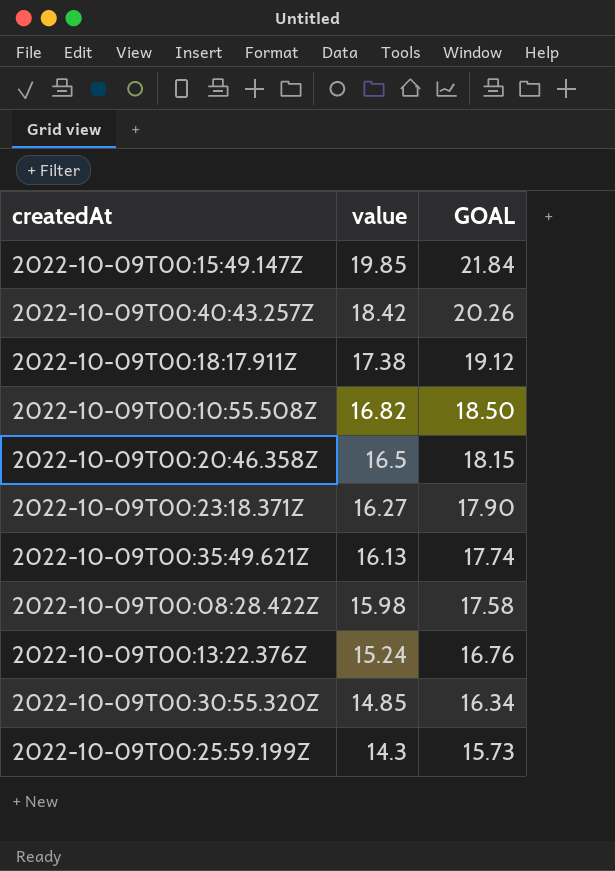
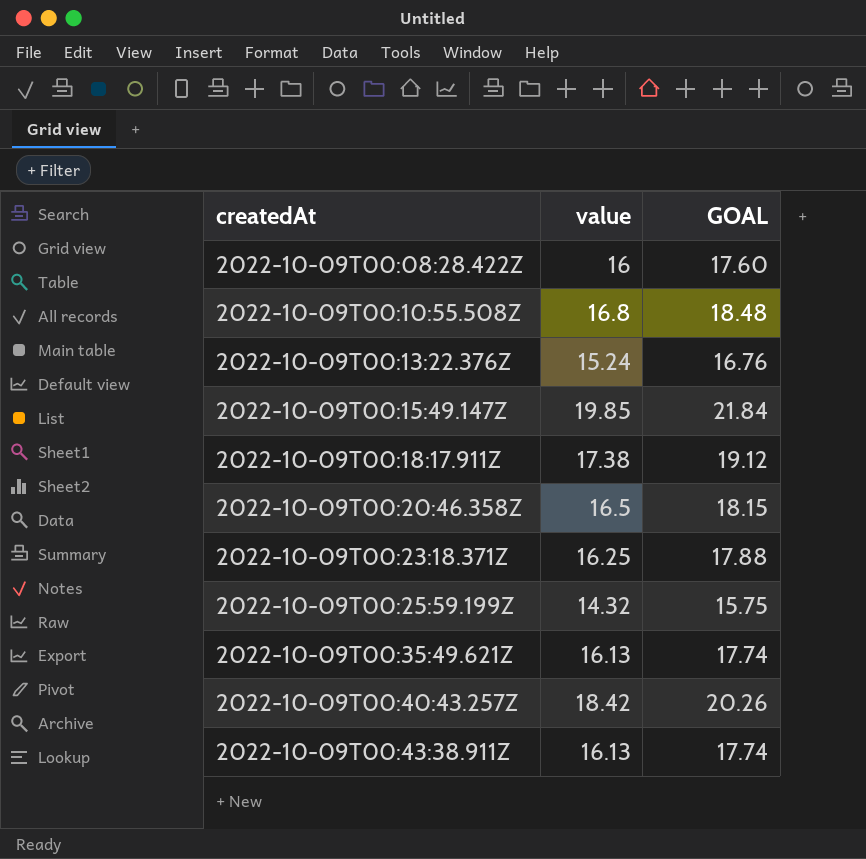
row order: value descending -> createdAt ascending
row 2022-10-09T00:30:55.320Z: 14.85 | 16.34 -> none
2022-10-09T00:08:28.422Z | value: 15.98 -> 16
2022-10-09T00:08:28.422Z | GOAL: 17.58 -> 17.60
2022-10-09T00:10:55.508Z | value: 16.82 -> 16.8
2022-10-09T00:10:55.508Z | GOAL: 18.50 -> 18.48
2022-10-09T00:23:18.371Z | value: 16.27 -> 16.25
2022-10-09T00:23:18.371Z | GOAL: 17.90 -> 17.88
2022-10-09T00:25:59.199Z | value: 14.3 -> 14.32
2022-10-09T00:25:59.199Z | GOAL: 15.73 -> 15.75
row 2022-10-09T00:43:38.911Z: none -> 16.13 | 17.74

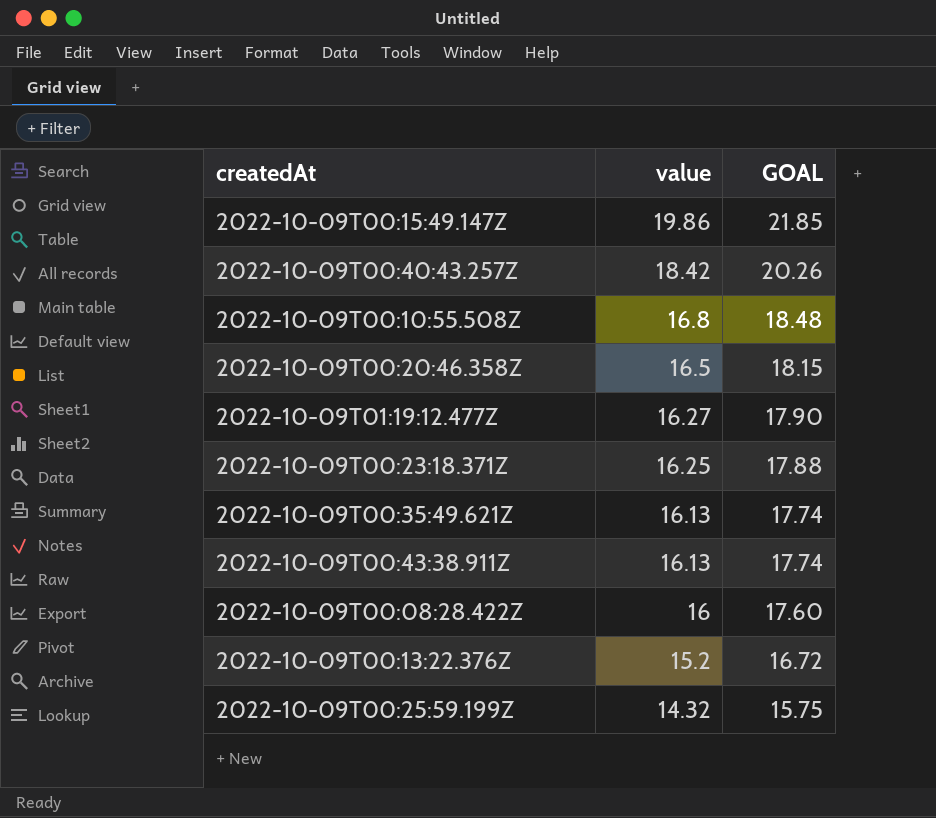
row order: createdAt ascending -> value descending
row 2022-10-09T00:18:17.911Z: 17.38 | 19.12 -> none
2022-10-09T00:15:49.147Z | value: 19.85 -> 19.86
2022-10-09T00:15:49.147Z | GOAL: 21.84 -> 21.85
row 2022-10-09T01:19:12.477Z: none -> 16.27 | 17.90
2022-10-09T00:13:22.376Z | value: 15.24 -> 15.2
2022-10-09T00:13:22.376Z | GOAL: 16.76 -> 16.72

